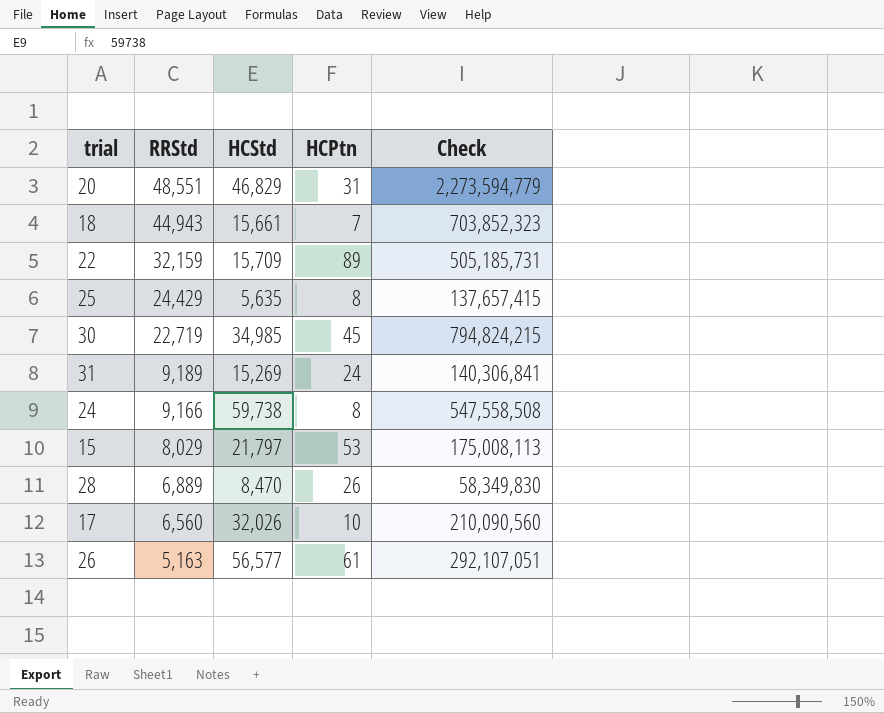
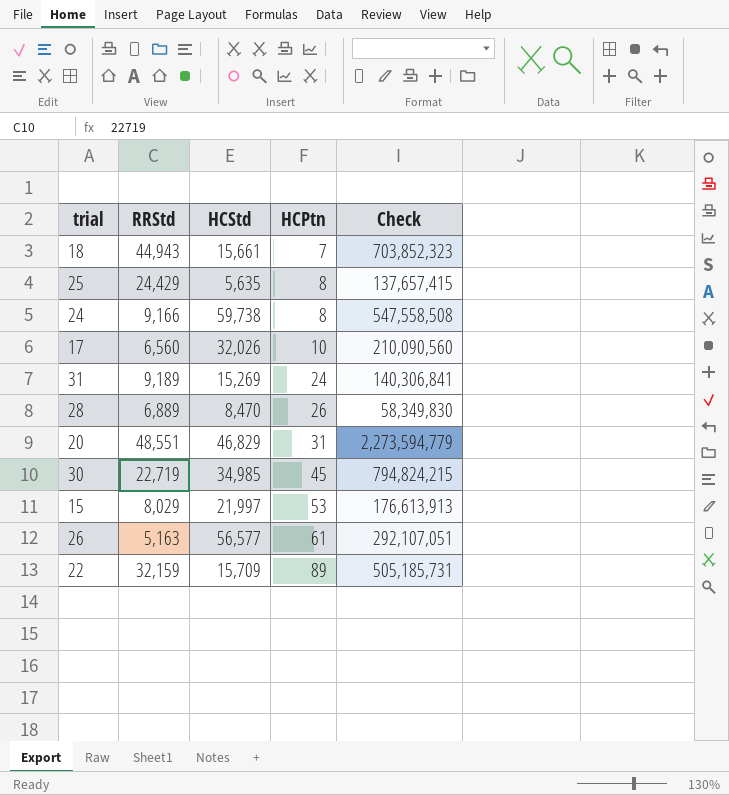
row order: RRStd descending -> HCPtn ascending
15 | HCStd: 21,797 -> 21,997
15 | Check: 175,008,113 -> 176,613,913

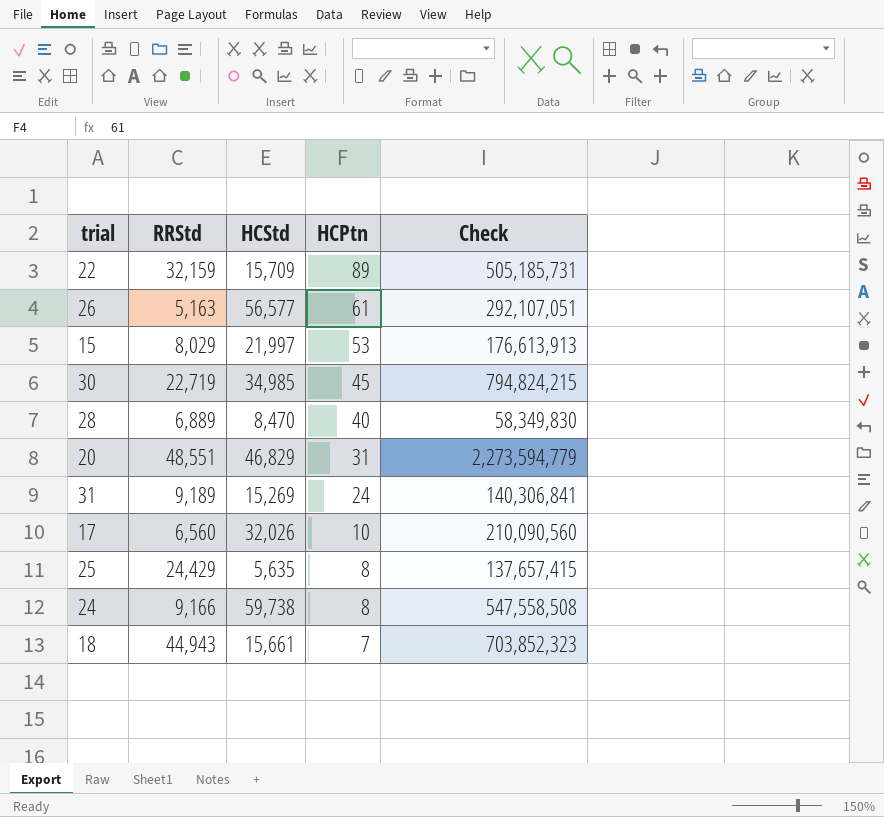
row order: HCPtn ascending -> HCPtn descending
28 | HCPtn: 26 -> 40

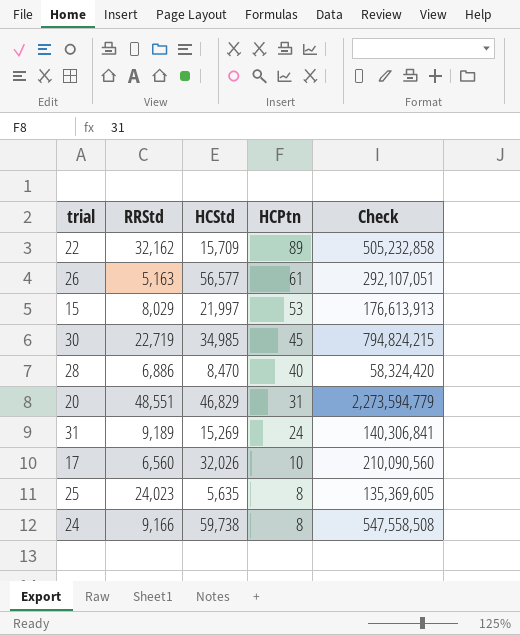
row 18: 44,943 | 15,661 | 7 | 703,852,323 -> none
22 | RRStd: 32,159 -> 32,162
22 | Check: 505,185,731 -> 505,232,858
28 | RRStd: 6,889 -> 6,886
28 | Check: 58,349,830 -> 58,324,420
25 | RRStd: 24,429 -> 24,023
25 | Check: 137,657,415 -> 135,369,605

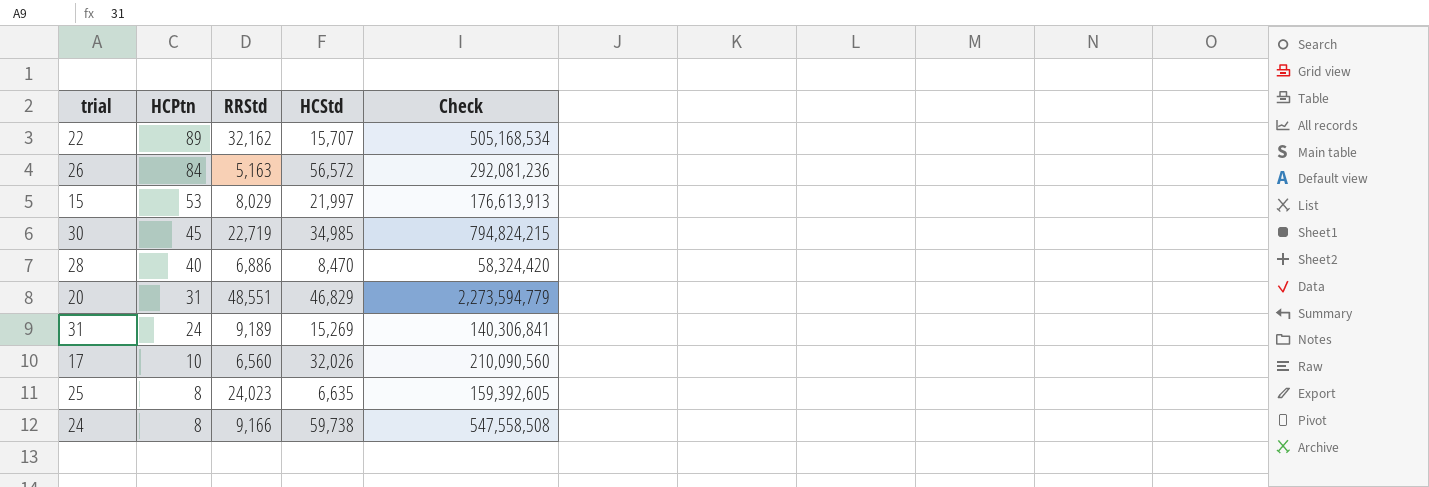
column HCPtn | position: 4 -> 2
22 | HCStd: 15,709 -> 15,707
22 | Check: 505,232,858 -> 505,168,534
26 | HCPtn: 61 -> 84
26 | HCStd: 56,577 -> 56,572
26 | Check: 292,107,051 -> 292,081,236
25 | HCStd: 5,635 -> 6,635
25 | Check: 135,369,605 -> 159,392,605

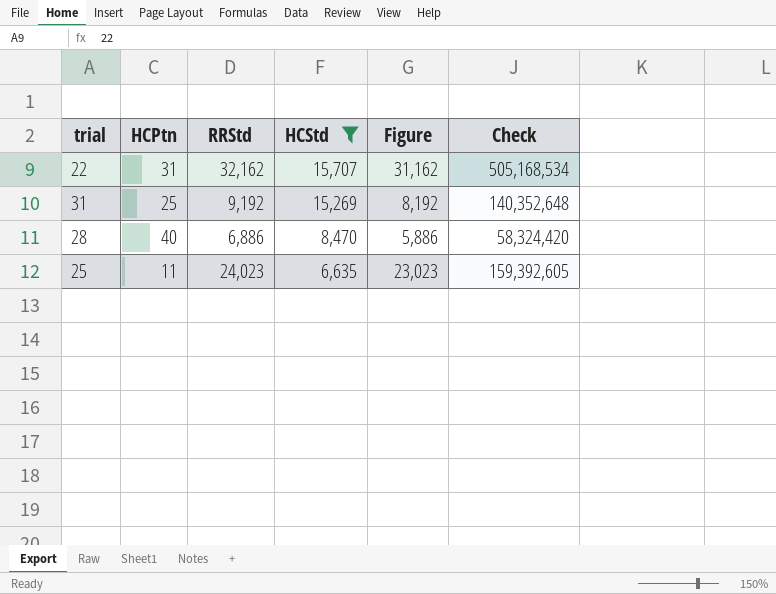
filter: none -> HCStd <= 15,707
row order: HCPtn descending -> HCStd descending
column Figure | formula: none -> [RRStd] - 1000
22 | HCPtn: 89 -> 31
31 | HCPtn: 24 -> 25
31 | RRStd: 9,189 -> 9,192
31 | Check: 140,306,841 -> 140,352,648
25 | HCPtn: 8 -> 11

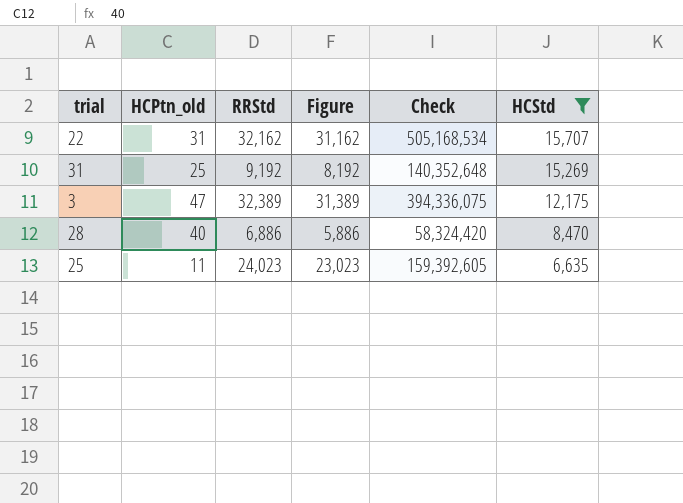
column name: HCPtn -> HCPtn_old
column HCStd | position: 4 -> 6
row 3: none -> 47 | 32,389 | 31,389 | 394,336,075 | 12,175

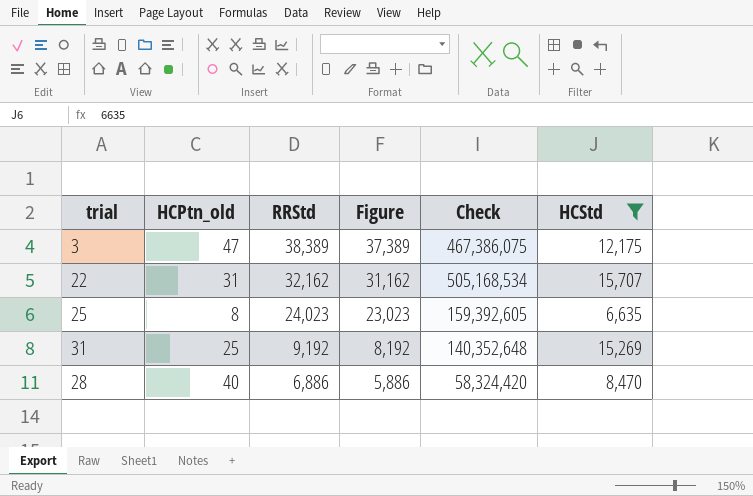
row order: HCStd descending -> RRStd descending
3 | RRStd: 32,389 -> 38,389
3 | Figure: 31,389 -> 37,389
3 | Check: 394,336,075 -> 467,386,075
25 | HCPtn_old: 11 -> 8

